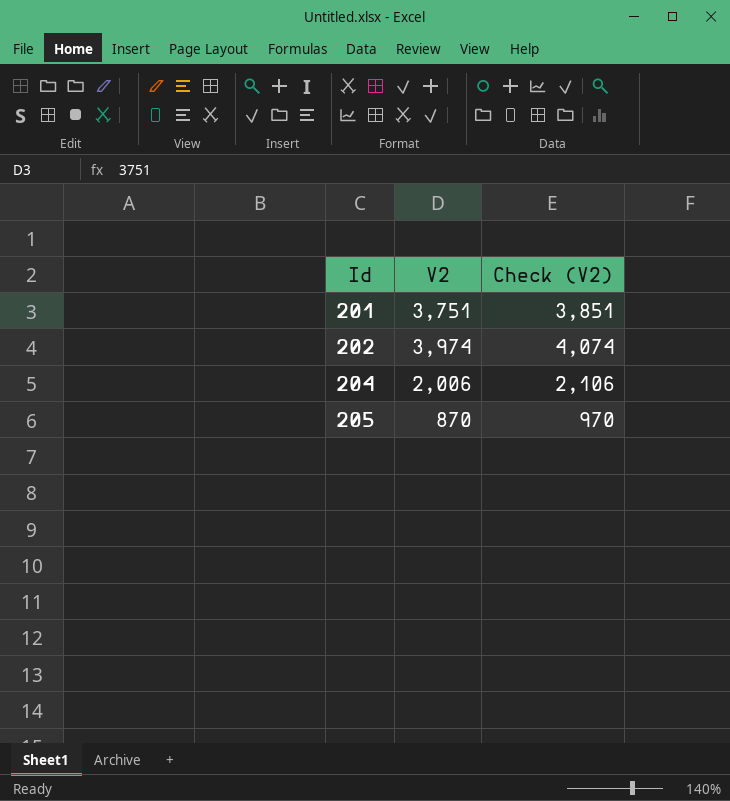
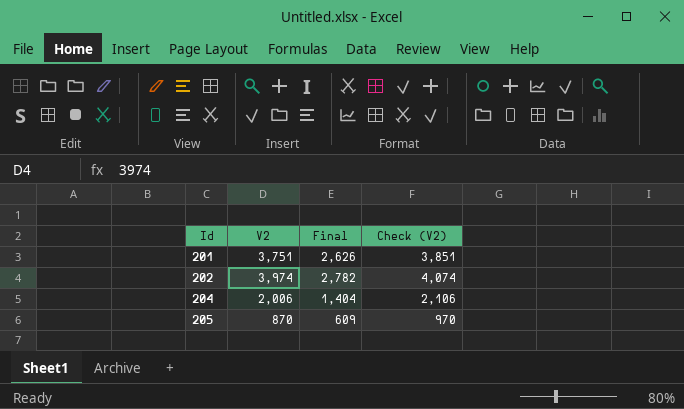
column Final | formula: none -> [V2] * 0.7

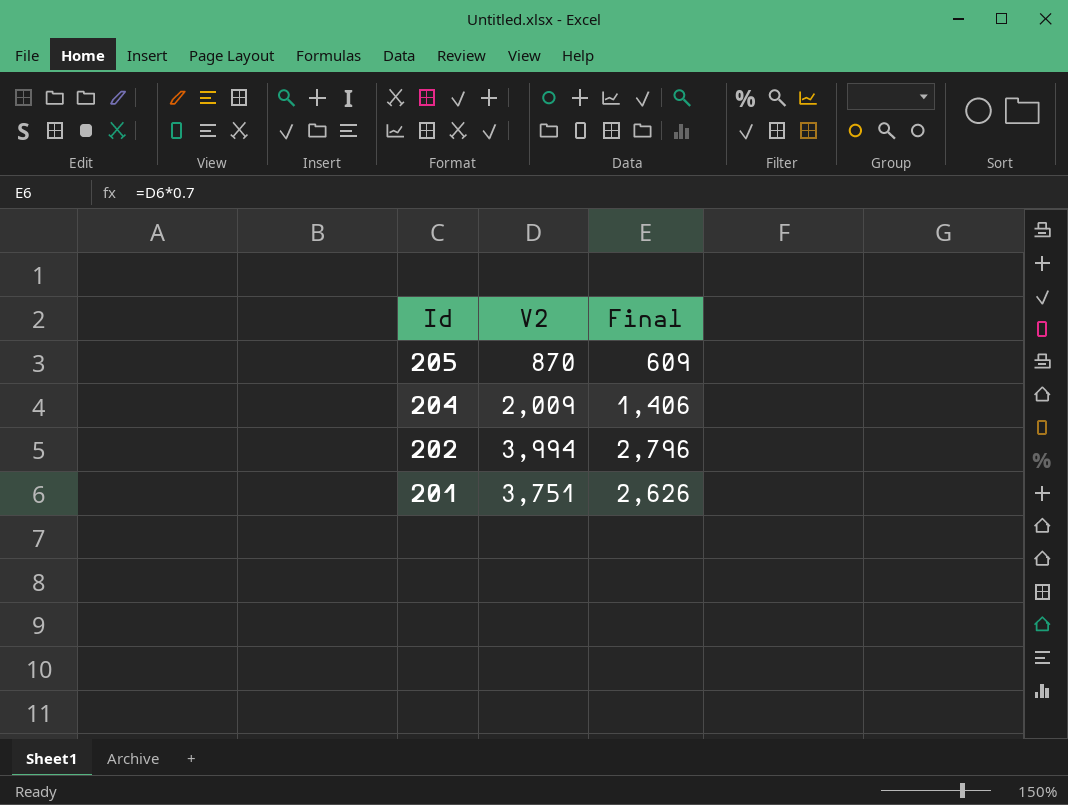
row order: Id ascending -> Id descending
column Check (V2) | formula: [V2] + 100 -> none
204 | V2: 2,006 -> 2,009
204 | Final: 1,404 -> 1,406
202 | V2: 3,974 -> 3,994
202 | Final: 2,782 -> 2,796

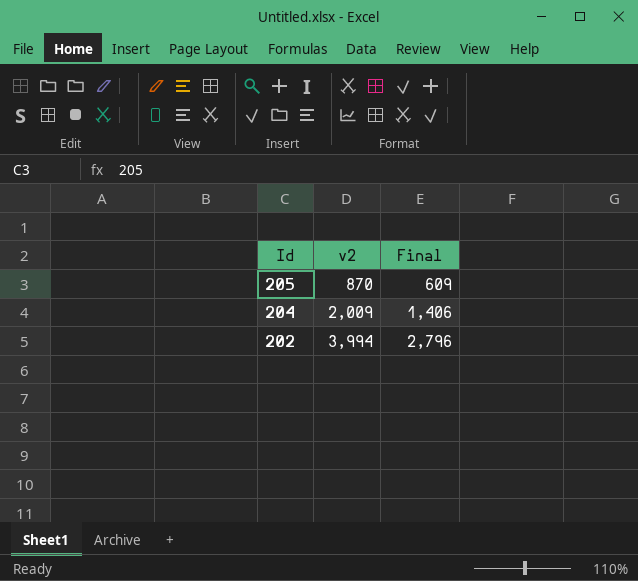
column name: V2 -> v2
row 201: 3,751 | 2,626 -> none

